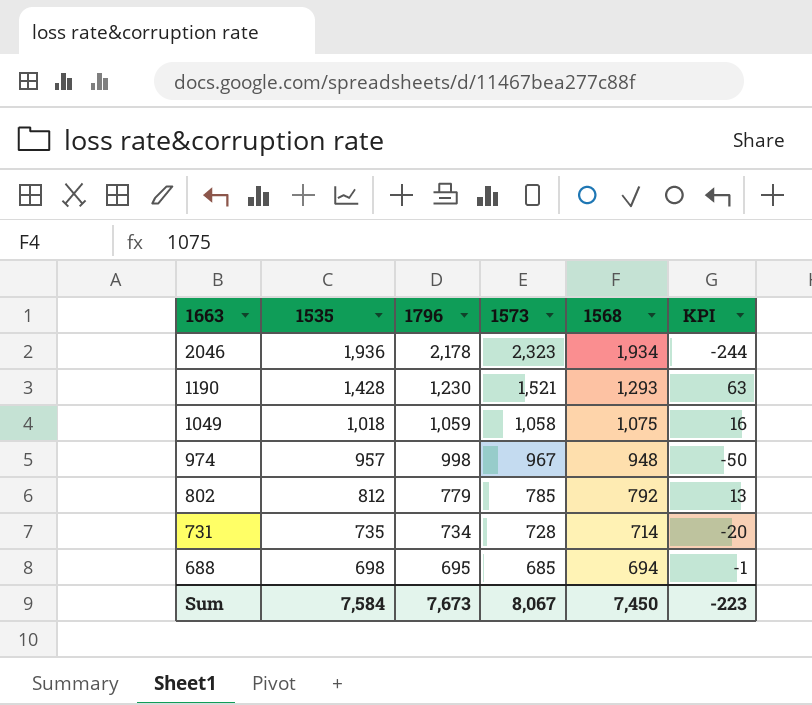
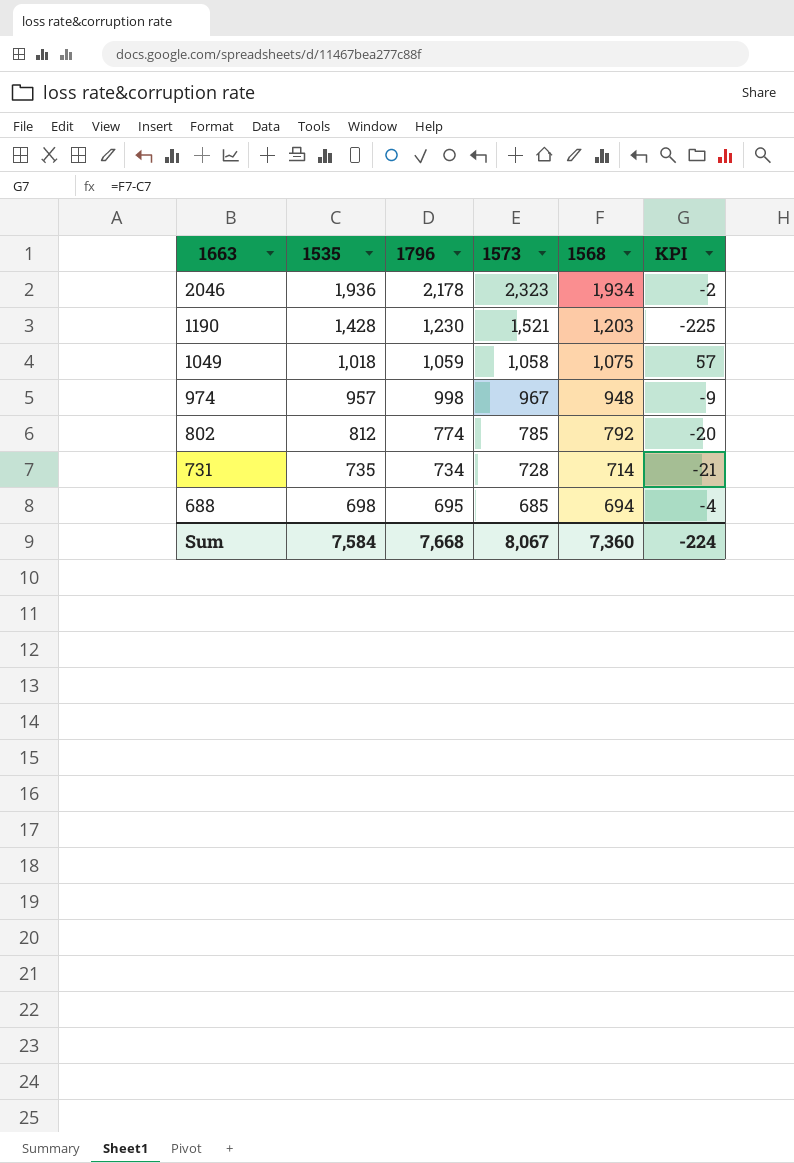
column KPI | formula: [1568] - [1796] -> [1568] - [1535]
1190 | 1568: 1,293 -> 1,203
802 | 1796: 779 -> 774
Sum | 1796: 7,673 -> 7,668
Sum | 1568: 7,450 -> 7,360
Sum | KPI: -223 -> -224

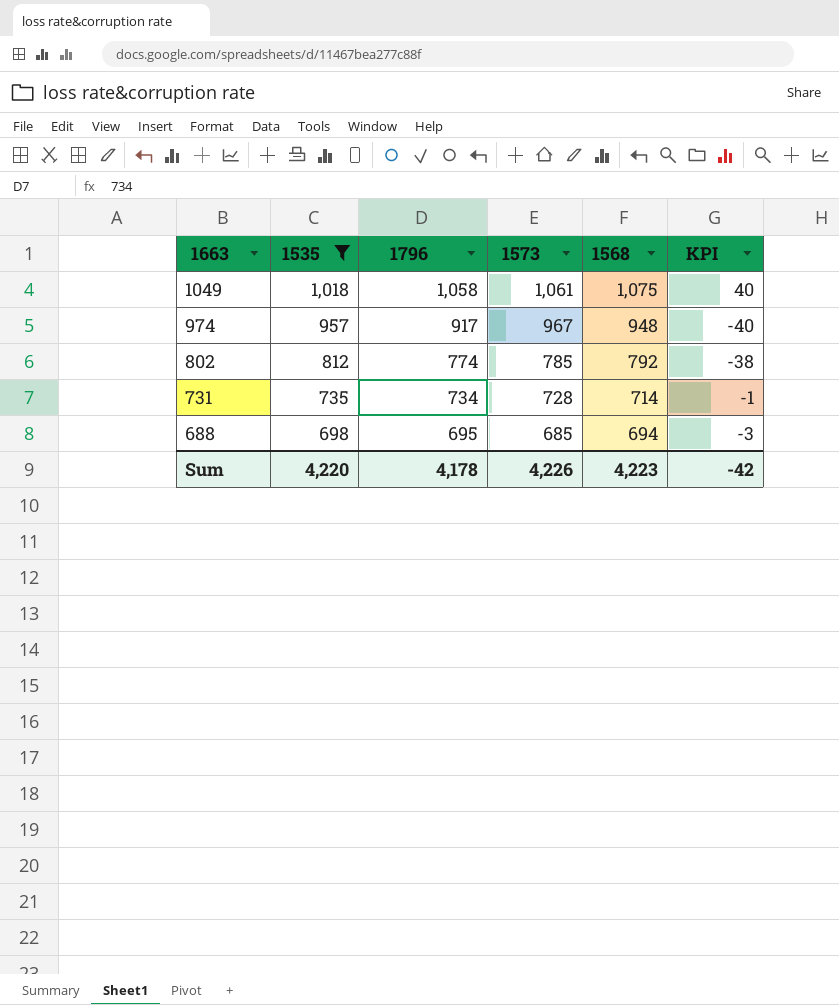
filter: none -> 1535 <= 1,018
column KPI | formula: [1568] - [1535] -> [1796] - [1535]
1049 | 1796: 1,059 -> 1,058
1049 | 1573: 1,058 -> 1,061
974 | 1796: 998 -> 917
Sum | 1535: 7,584 -> 4,220
Sum | 1796: 7,668 -> 4,178
Sum | 1573: 8,067 -> 4,226
Sum | 1568: 7,360 -> 4,223
Sum | KPI: -224 -> -42

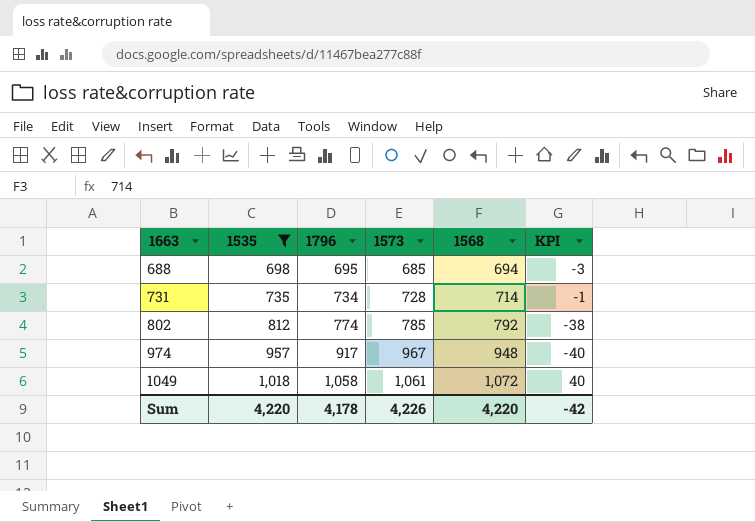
row order: 1663 descending -> 1663 ascending
1049 | 1568: 1,075 -> 1,072
Sum | 1568: 4,223 -> 4,220

